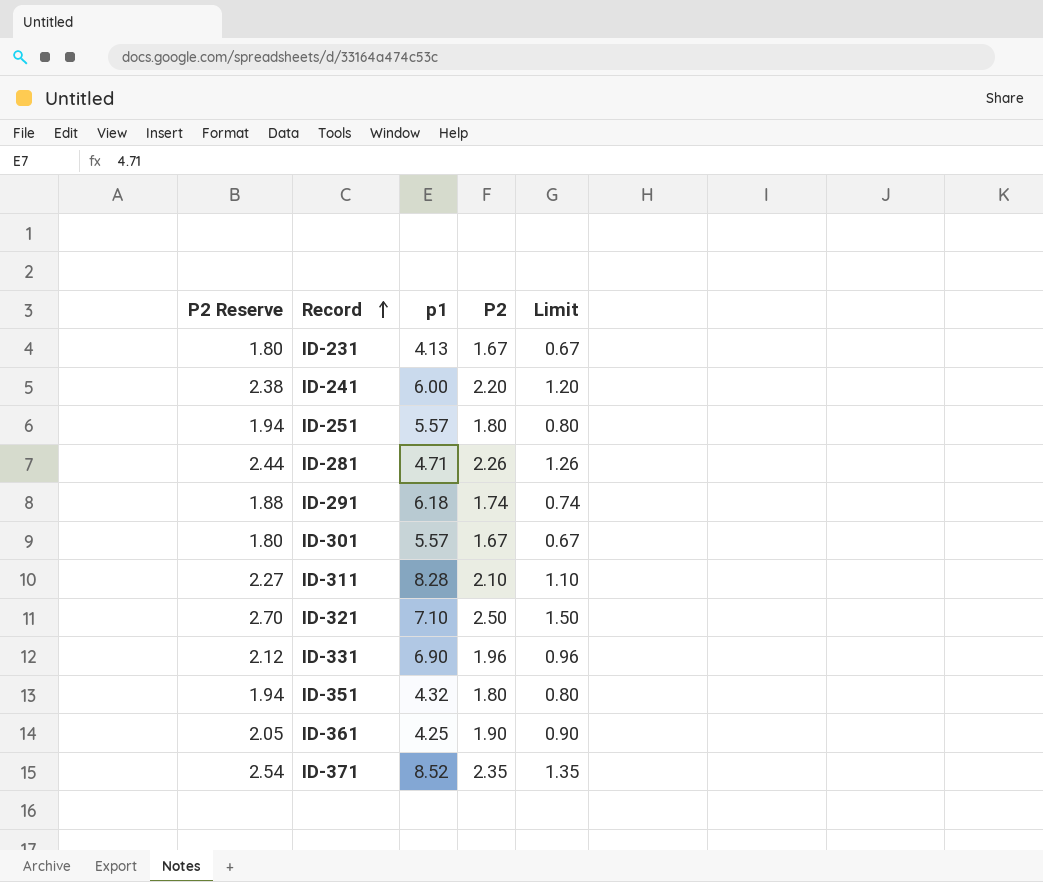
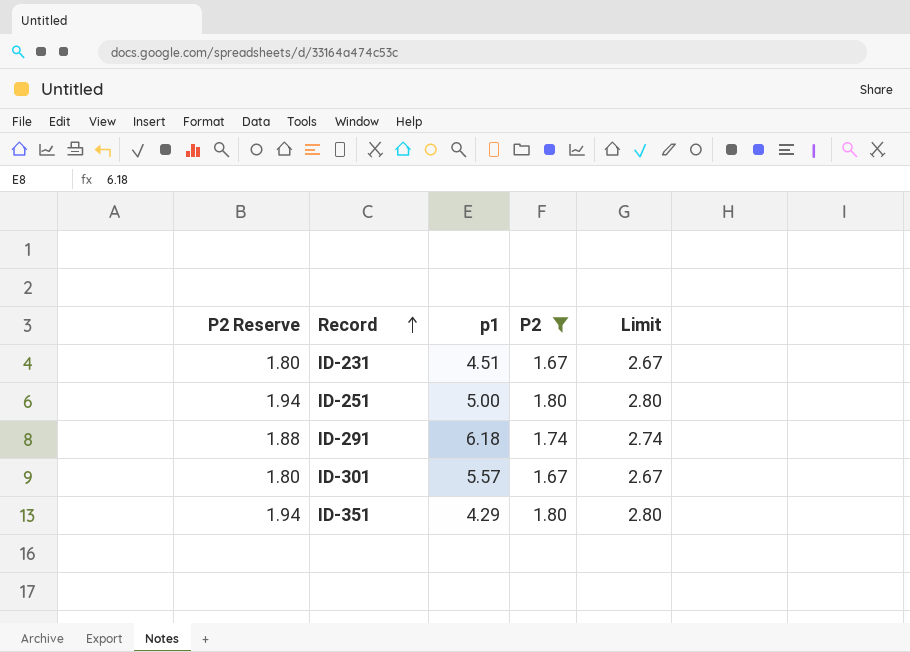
filter: none -> P2 <= 1.80
column Limit | formula: [P2] - 1 -> [P2] + 1
ID-231 | p1: 4.13 -> 4.51
ID-251 | p1: 5.57 -> 5.00
ID-351 | p1: 4.32 -> 4.29

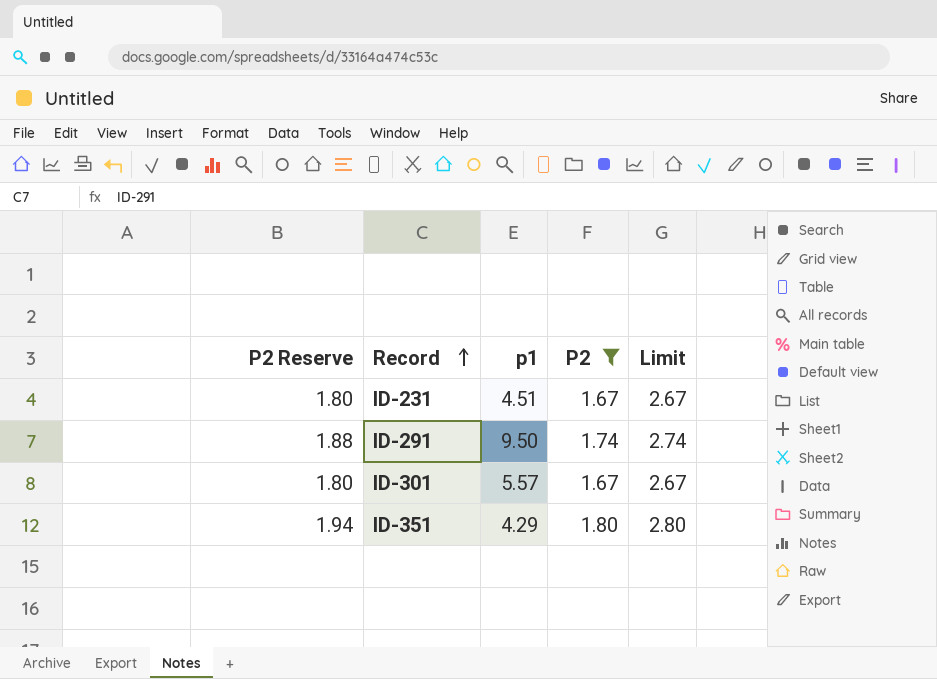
row ID-251: 1.94 | 5.00 | 1.80 | 2.80 -> none
ID-291 | p1: 6.18 -> 9.50

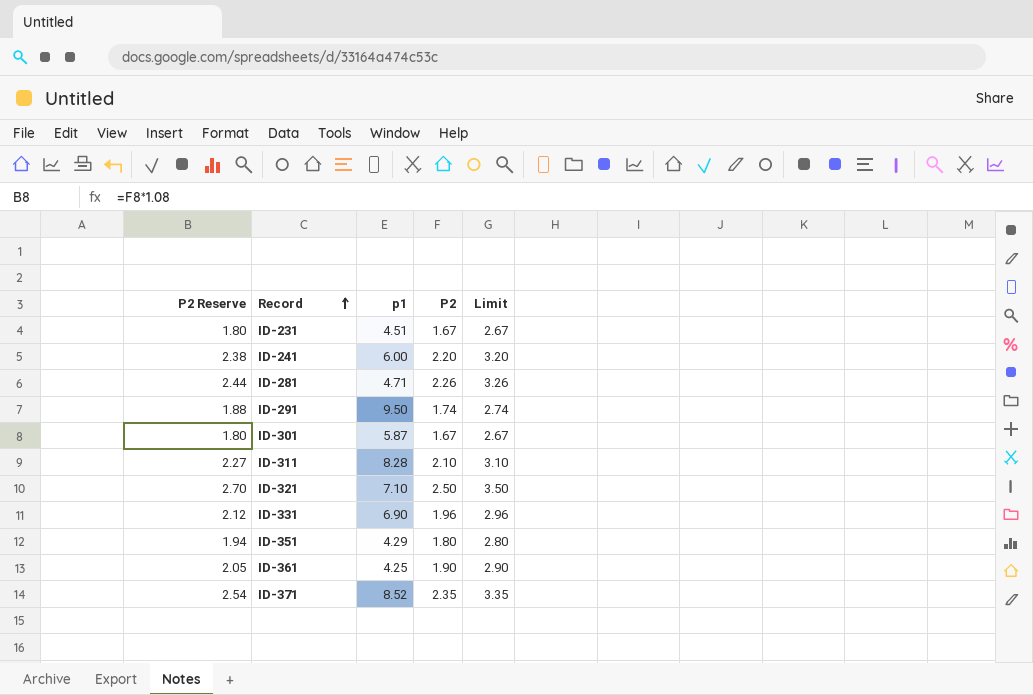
filter: P2 <= 1.80 -> none
ID-301 | p1: 5.57 -> 5.87

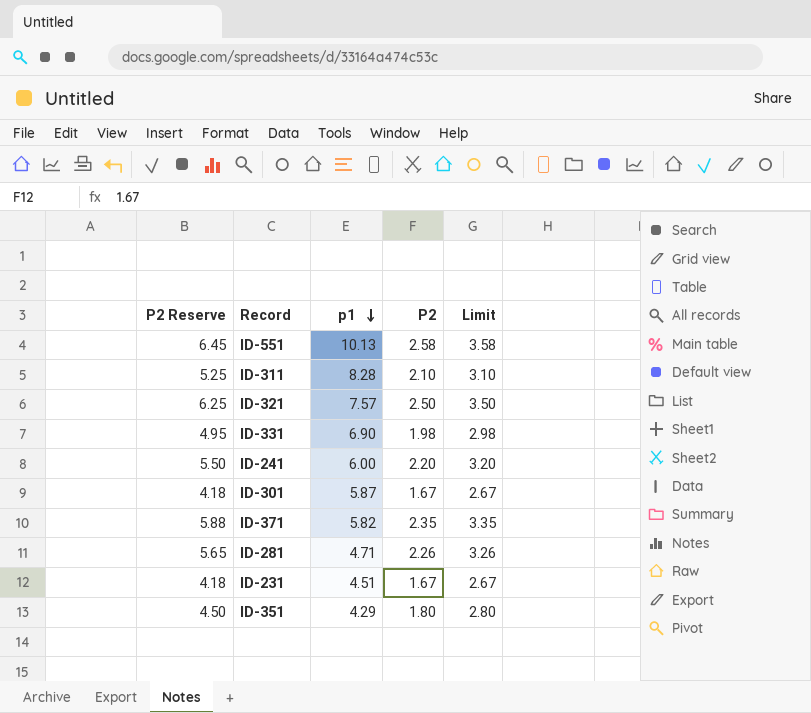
row order: Record ascending -> p1 descending
column P2 Reserve | formula: [P2] * 1.08 -> [P2] * 2.5
row ID-291: 1.88 | 9.50 | 1.74 | 2.74 -> none
row ID-361: 2.05 | 4.25 | 1.90 | 2.90 -> none
row ID-551: none -> 6.45 | 10.13 | 2.58 | 3.58
ID-321 | p1: 7.10 -> 7.57
ID-331 | P2: 1.96 -> 1.98
ID-331 | Limit: 2.96 -> 2.98
ID-371 | p1: 8.52 -> 5.82

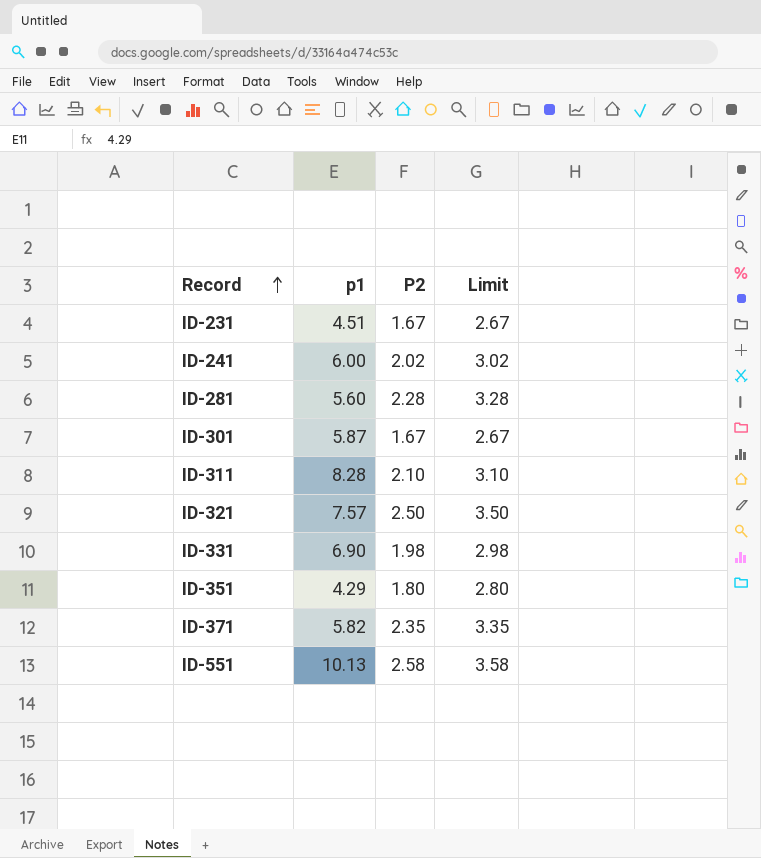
row order: p1 descending -> Record ascending
column P2 Reserve | formula: [P2] * 2.5 -> none
ID-241 | P2: 2.20 -> 2.02
ID-241 | Limit: 3.20 -> 3.02
ID-281 | p1: 4.71 -> 5.60
ID-281 | P2: 2.26 -> 2.28
ID-281 | Limit: 3.26 -> 3.28

